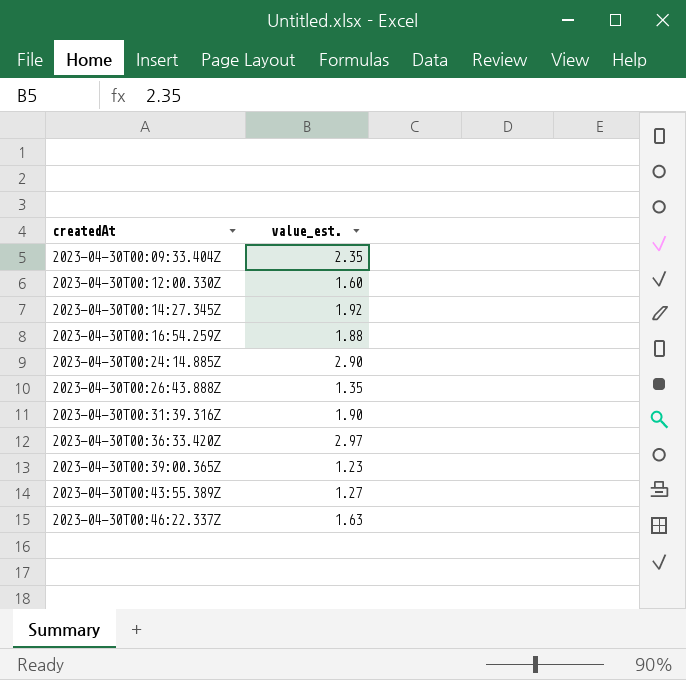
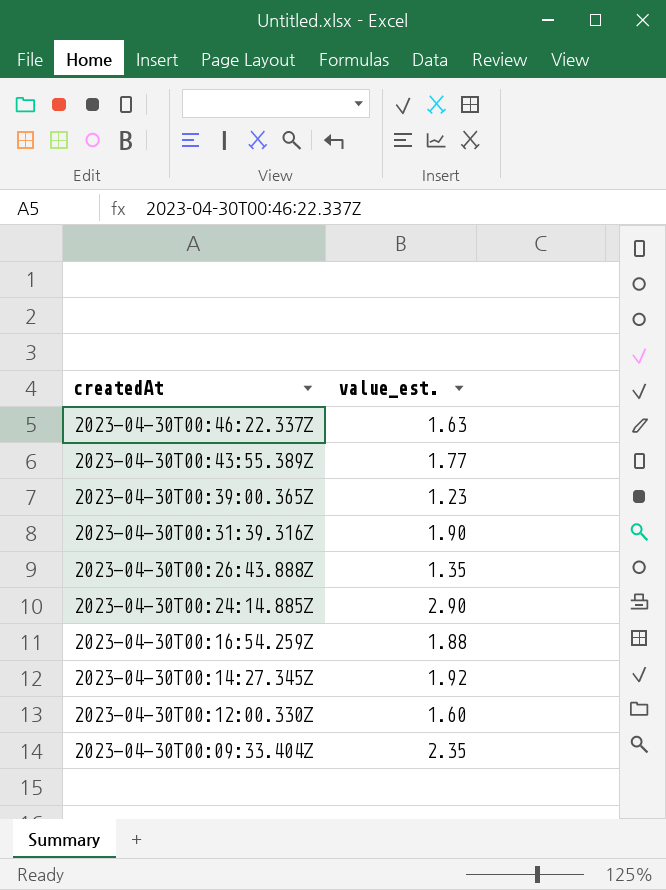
row order: createdAt ascending -> createdAt descending
row 2023-04-30T00:36:33.420Z: 2.97 -> none
2023-04-30T00:43:55.389Z | value_est.: 1.27 -> 1.77

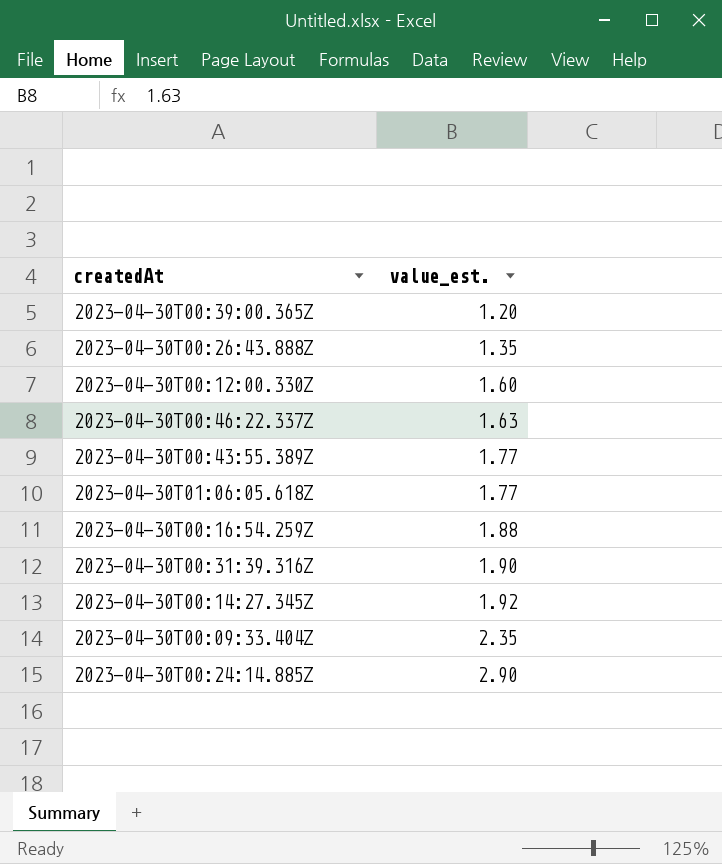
row order: createdAt descending -> value_est. ascending
2023-04-30T00:39:00.365Z | value_est.: 1.23 -> 1.20
row 2023-04-30T01:06:05.618Z: none -> 1.77

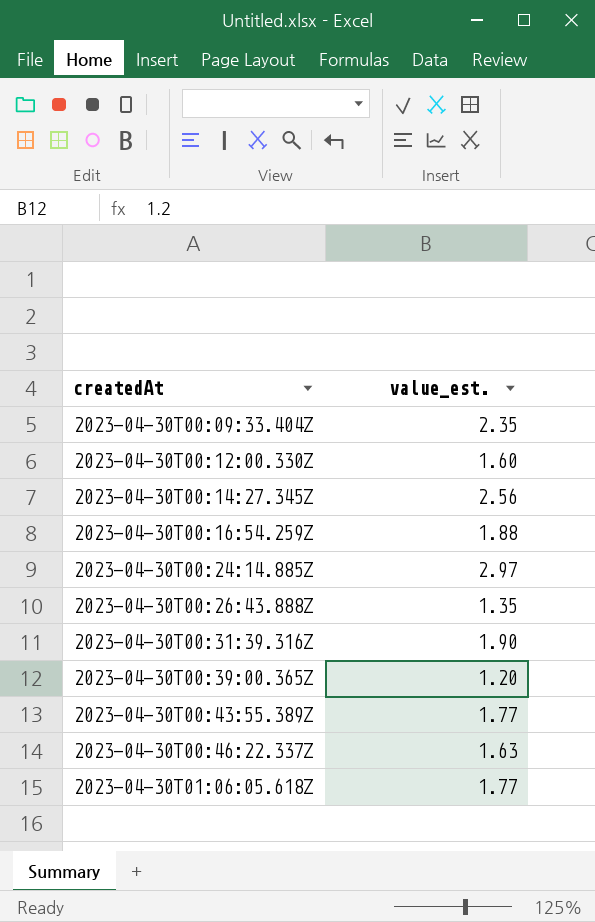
row order: value_est. ascending -> createdAt ascending
2023-04-30T00:14:27.345Z | value_est.: 1.92 -> 2.56
2023-04-30T00:24:14.885Z | value_est.: 2.90 -> 2.97

